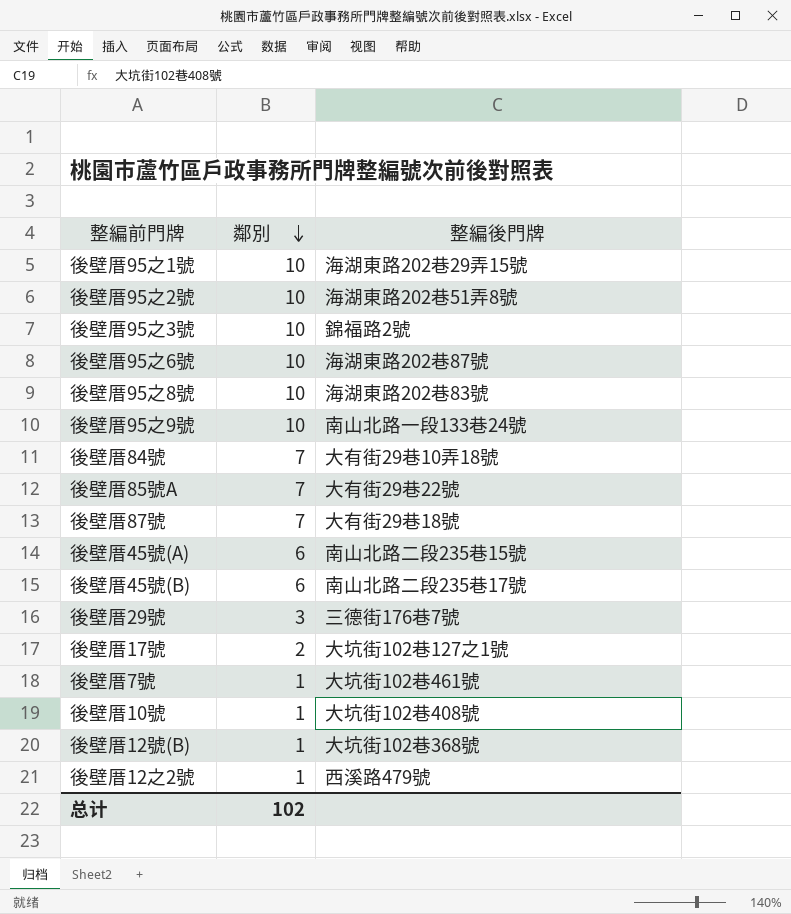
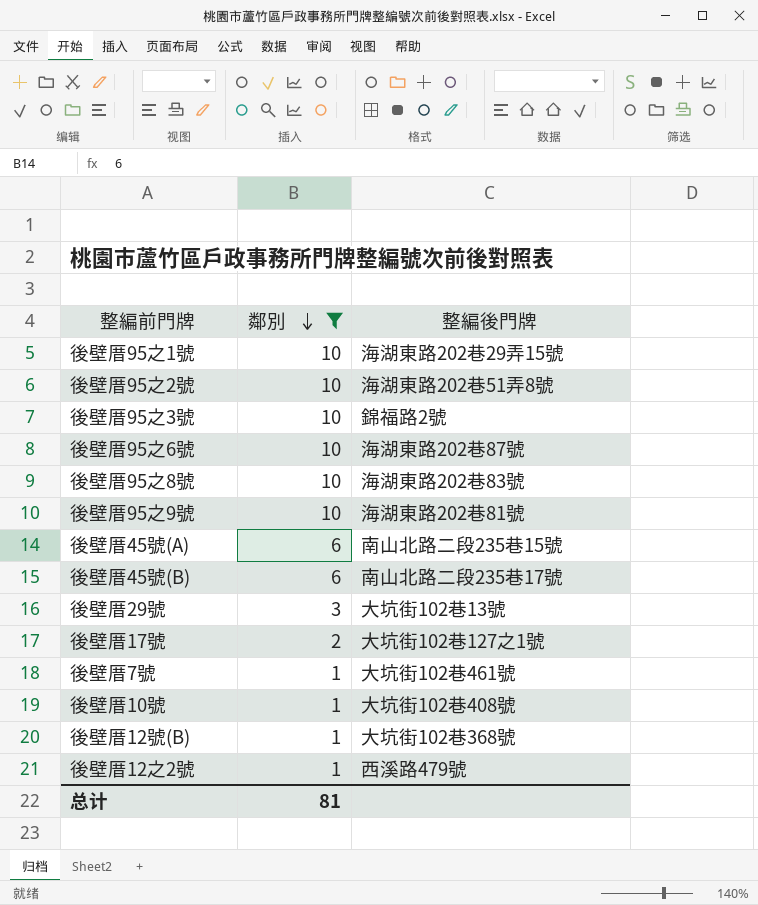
filter: none -> 鄰別 != 7
後壁厝95之9號 | 整編後門牌: 南山北路一段133巷24號 -> 海湖東路202巷81號
後壁厝29號 | 整編後門牌: 三德街176巷7號 -> 大坑街102巷13號
总计 | 鄰別: 102 -> 81

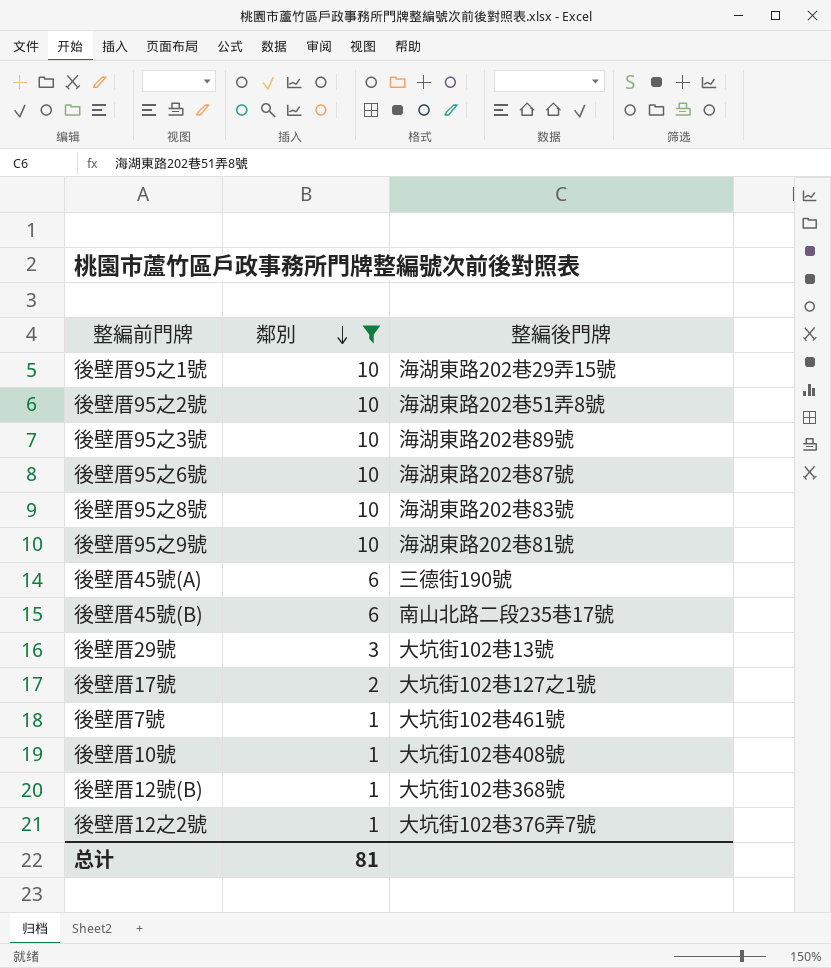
後壁厝95之3號 | 整編後門牌: 錦福路2號 -> 海湖東路202巷89號
後壁厝45號(A) | 整編後門牌: 南山北路二段235巷15號 -> 三德街190號
後壁厝12之2號 | 整編後門牌: 西溪路479號 -> 大坑街102巷376弄7號

